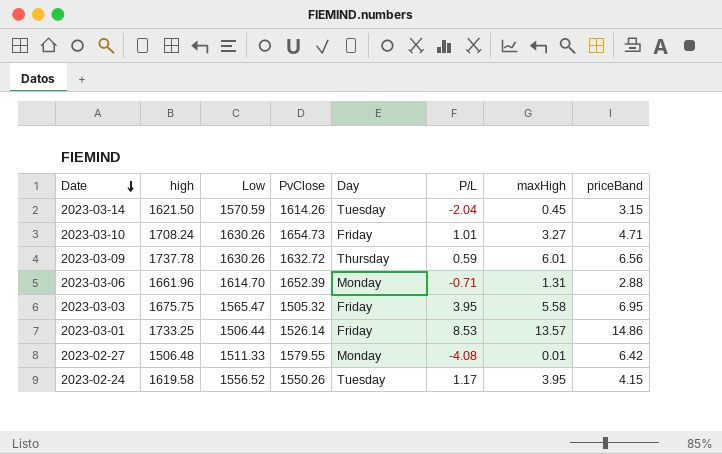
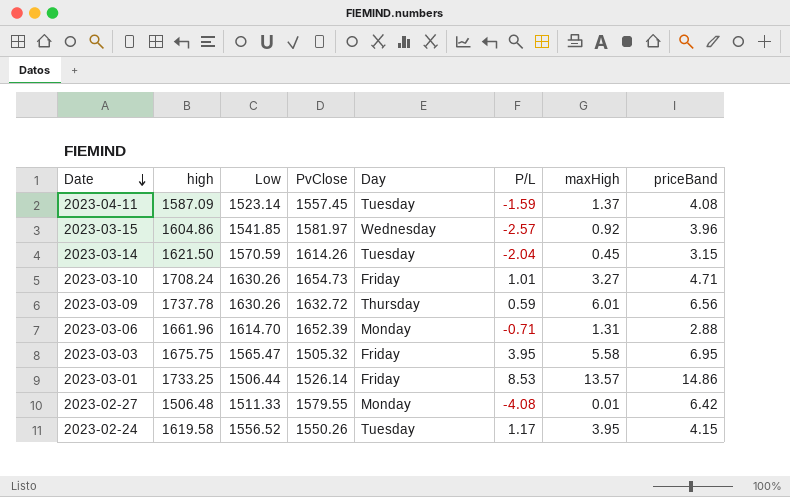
row 2023-04-11: none -> 1587.09 | 1523.14 | 1557.45 | Tuesday | -1.59 | 1.37 | 4.08
row 2023-03-15: none -> 1604.86 | 1541.85 | 1581.97 | Wednesday | -2.57 | 0.92 | 3.96

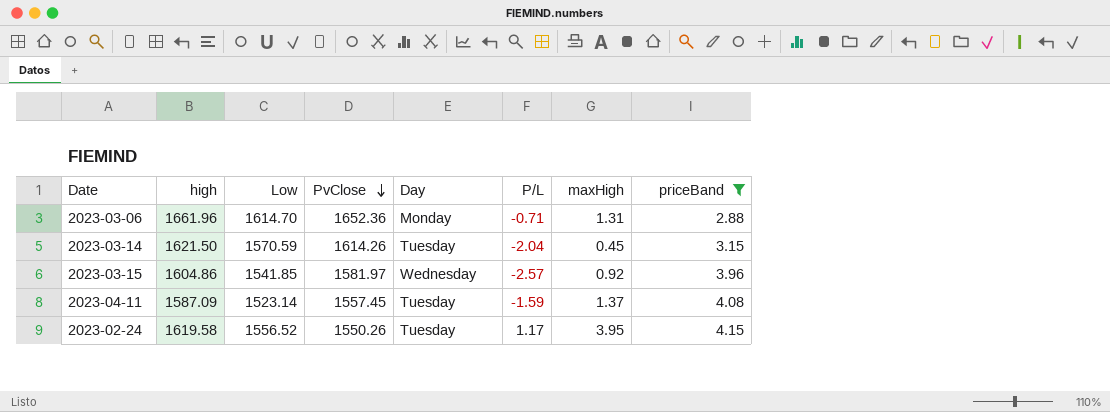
filter: none -> priceBand <= 4.15
row order: Date descending -> PvClose descending
2023-03-06 | PvClose: 1652.39 -> 1652.36

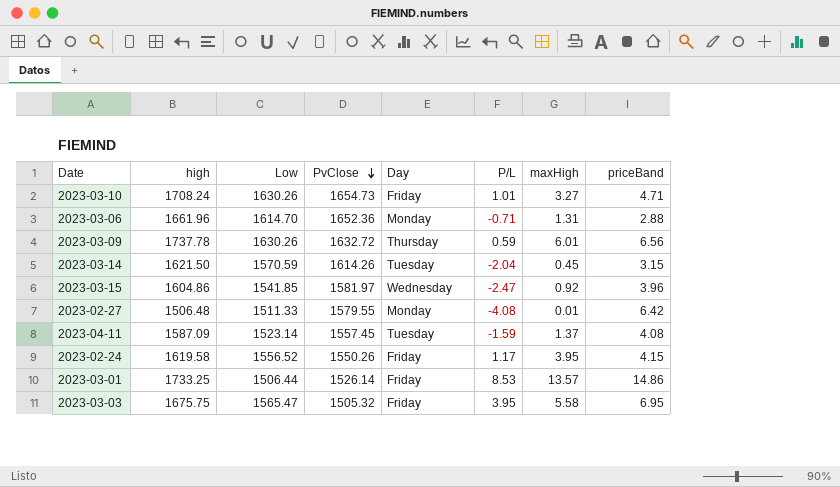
filter: priceBand <= 4.15 -> none
2023-03-15 | P/L: -2.57 -> -2.47
2023-02-24 | Day: Tuesday -> Friday

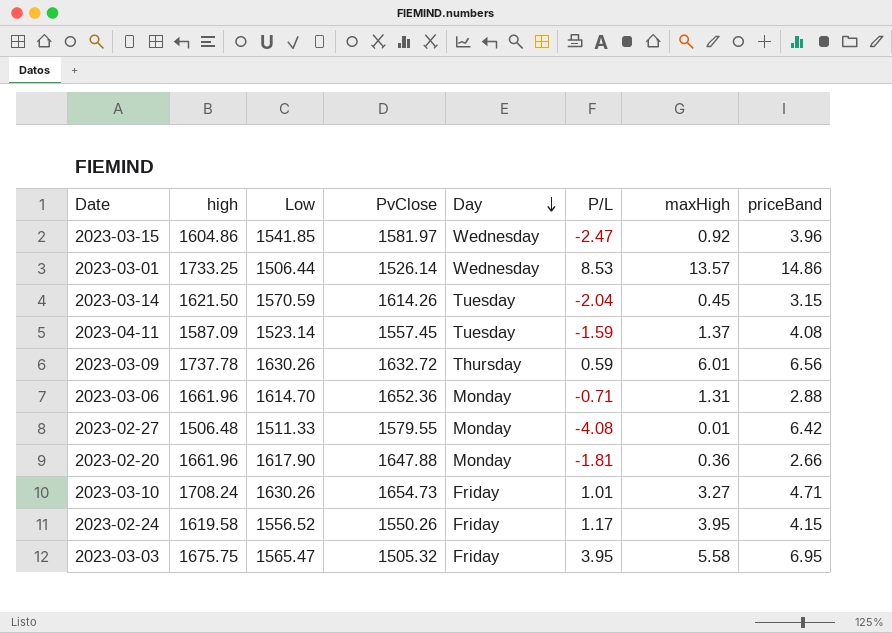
row order: PvClose descending -> Day descending
2023-03-01 | Day: Friday -> Wednesday
row 2023-02-20: none -> 1661.96 | 1617.90 | 1647.88 | Monday | -1.81 | 0.36 | 2.66

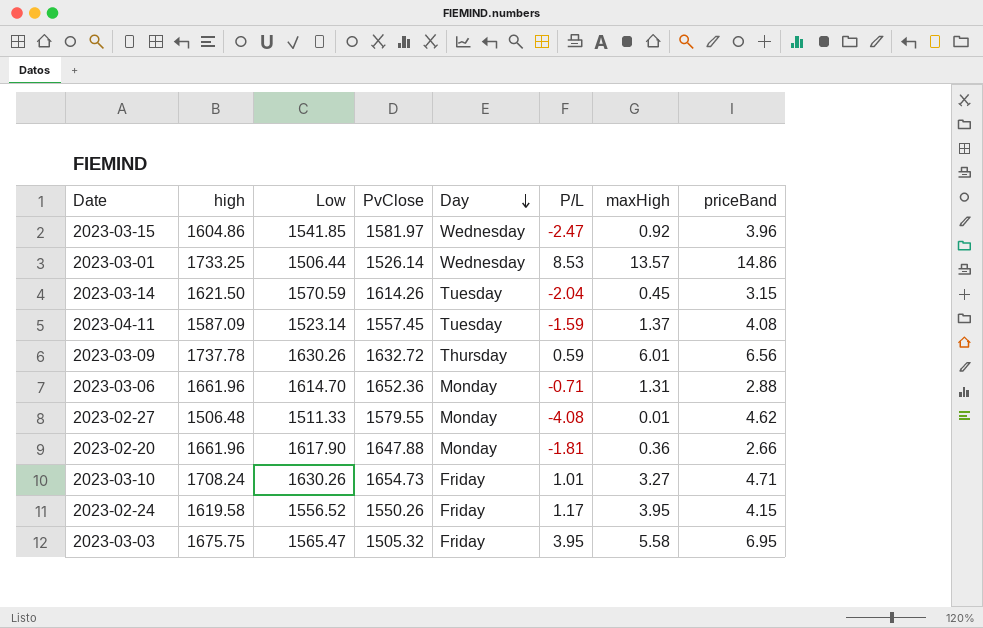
2023-02-27 | priceBand: 6.42 -> 4.62

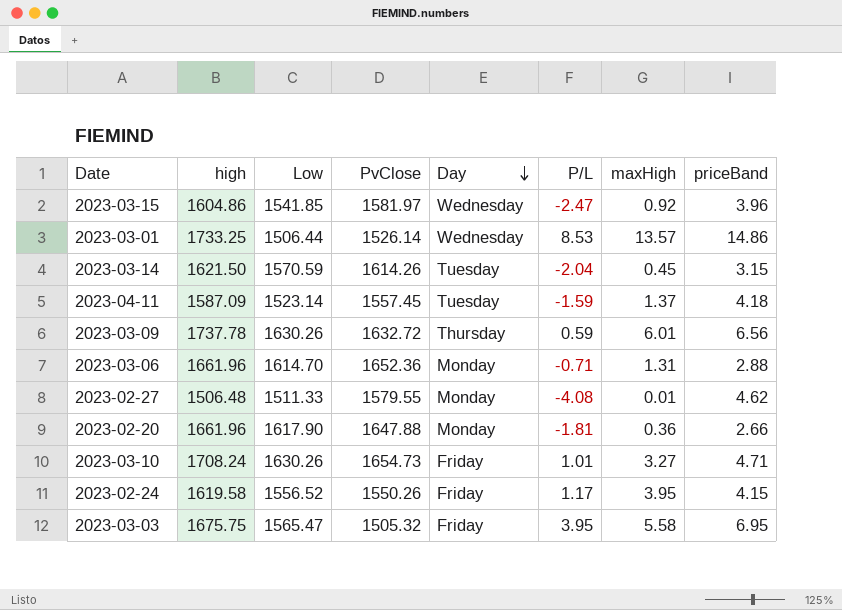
2023-04-11 | priceBand: 4.08 -> 4.18

